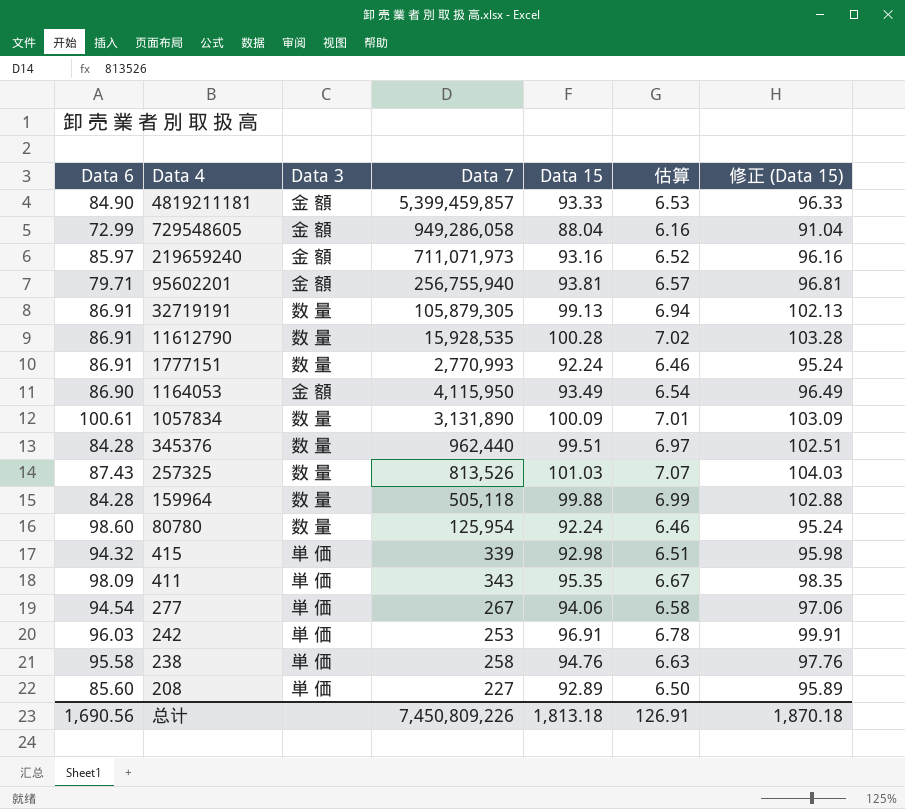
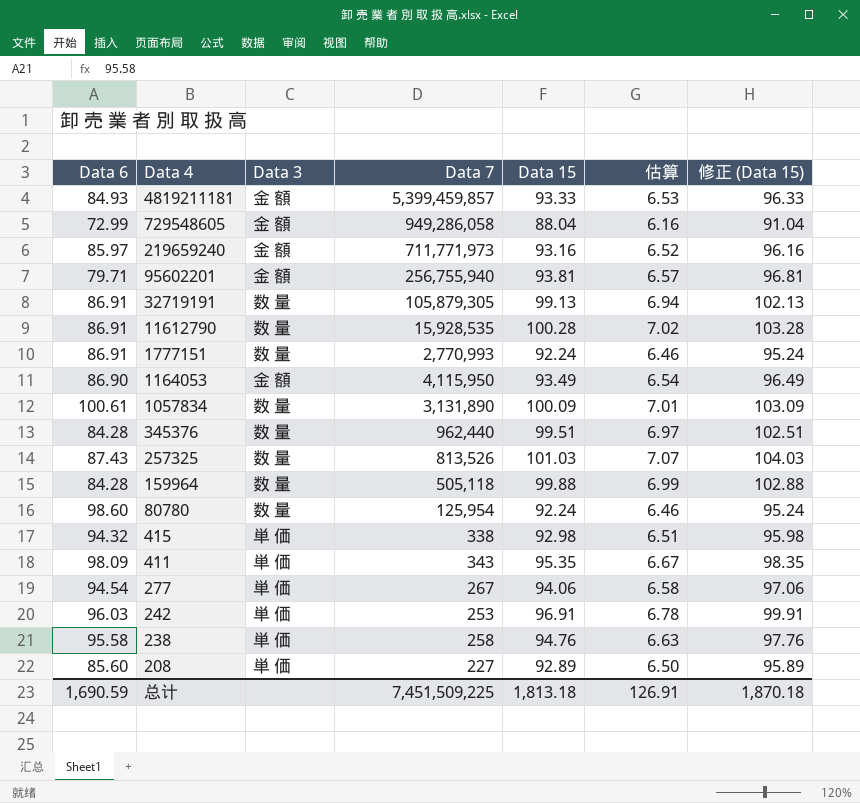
4819211181 | Data 6: 84.90 -> 84.93
219659240 | Data 7: 711,071,973 -> 711,771,973
415 | Data 7: 339 -> 338
总计 | Data 6: 1,690.56 -> 1,690.59
总计 | Data 7: 7,450,809,226 -> 7,451,509,225

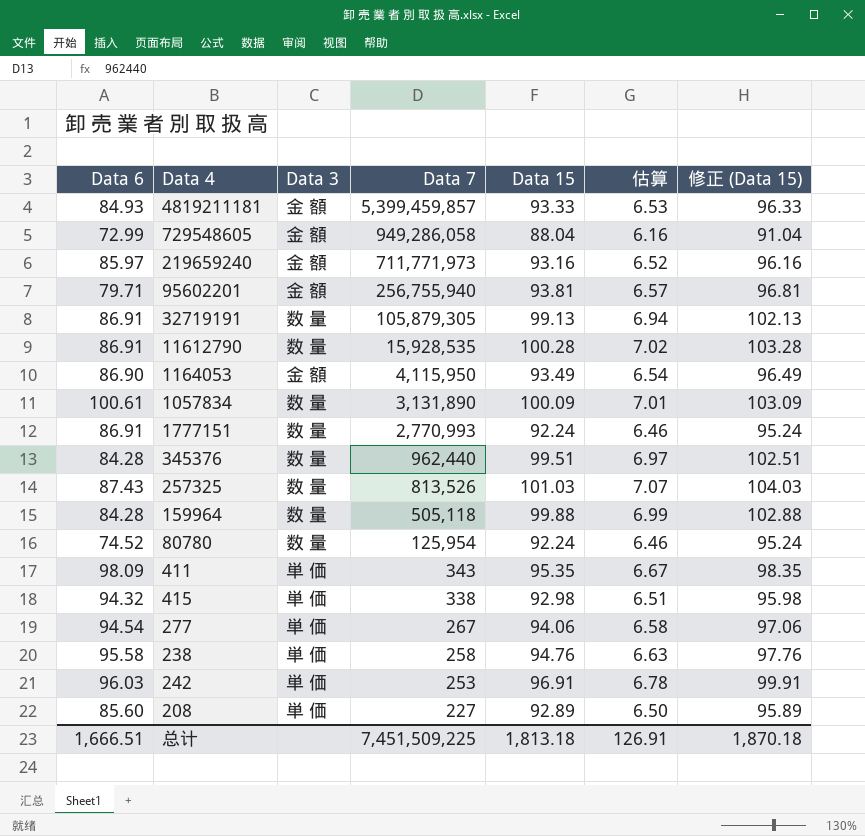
row order: Data 4 descending -> Data 7 descending
80780 | Data 6: 98.60 -> 74.52
总计 | Data 6: 1,690.59 -> 1,666.51

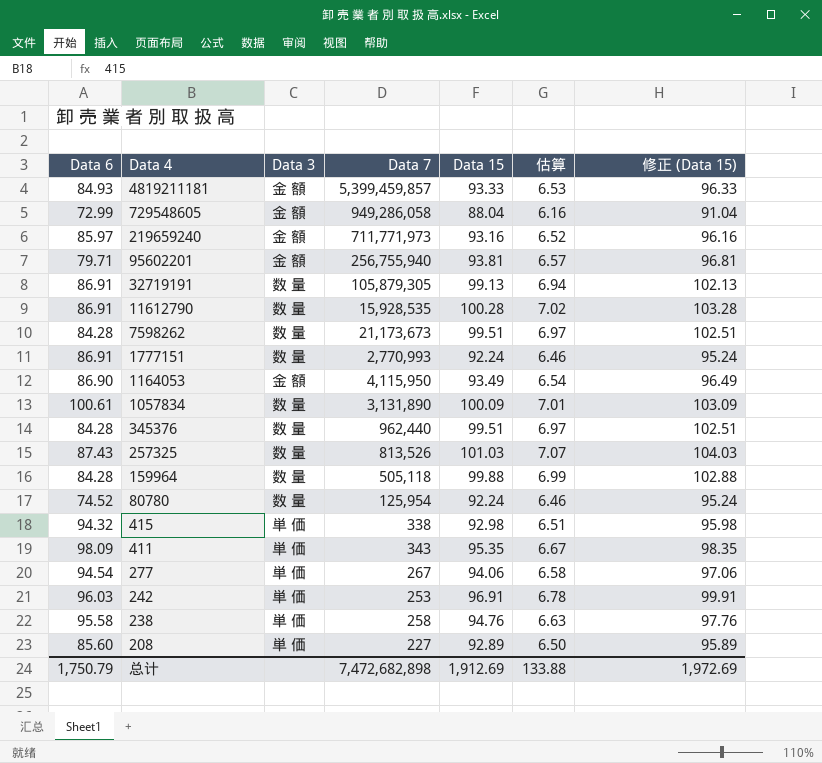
row order: Data 7 descending -> Data 4 descending
row 7598262: none -> 84.28 | 数 量 | 21,173,673 | 99.51 | 6.97 | 102.51
总计 | Data 6: 1,666.51 -> 1,750.79
总计 | Data 7: 7,451,509,225 -> 7,472,682,898
总计 | Data 15: 1,813.18 -> 1,912.69
总计 | 估算: 126.91 -> 133.88
总计 | 修正 (Data 15): 1,870.18 -> 1,972.69

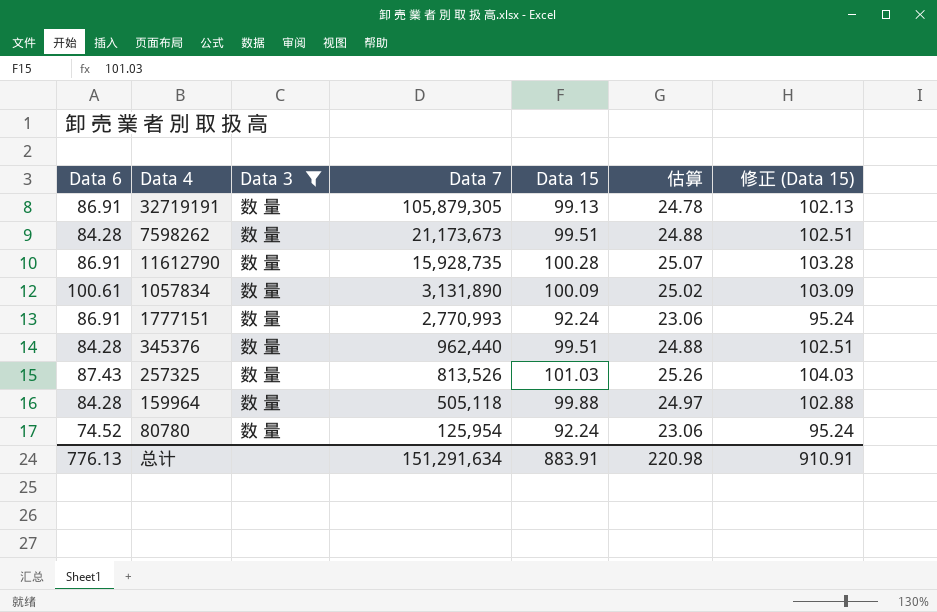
filter: none -> Data 3 = 数 量
row order: Data 4 descending -> Data 7 descending
column 估算 | formula: [Data 15] * 0.07 -> [Data 15] * 0.25
11612790 | Data 7: 15,928,535 -> 15,928,735
总计 | Data 6: 1,750.79 -> 776.13
总计 | Data 7: 7,472,682,898 -> 151,291,634
总计 | Data 15: 1,912.69 -> 883.91
总计 | 估算: 133.88 -> 220.98
总计 | 修正 (Data 15): 1,972.69 -> 910.91

